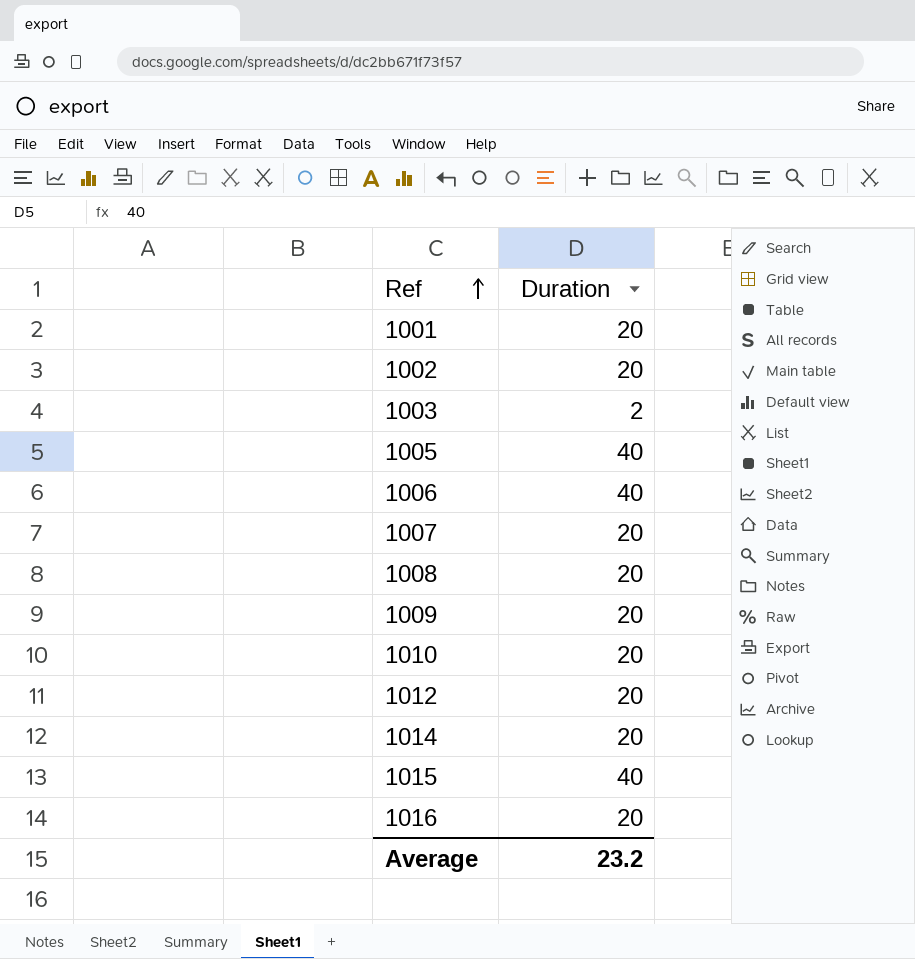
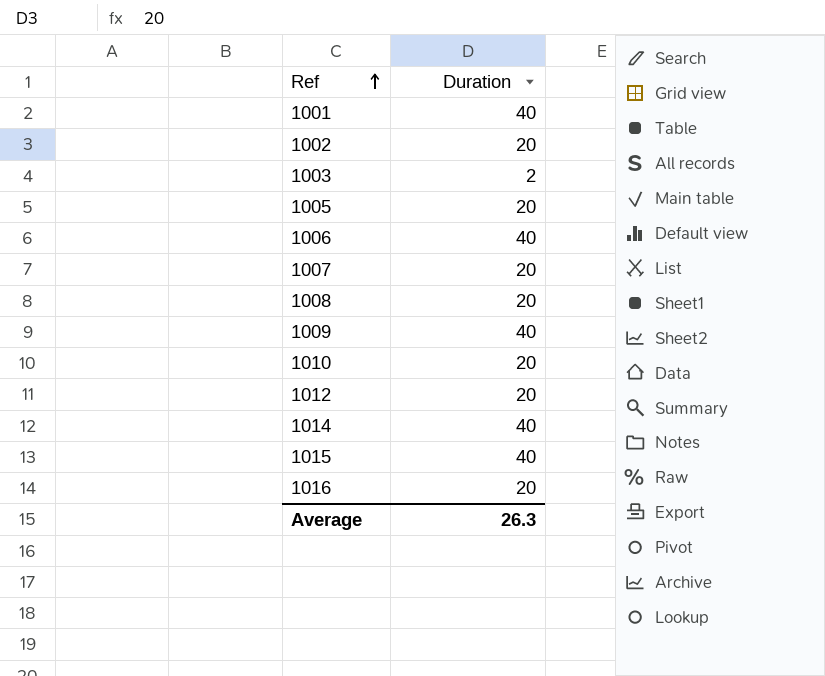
1001 | Duration: 20 -> 40
1005 | Duration: 40 -> 20
1009 | Duration: 20 -> 40
1014 | Duration: 20 -> 40
Average | Duration: 23.2 -> 26.3

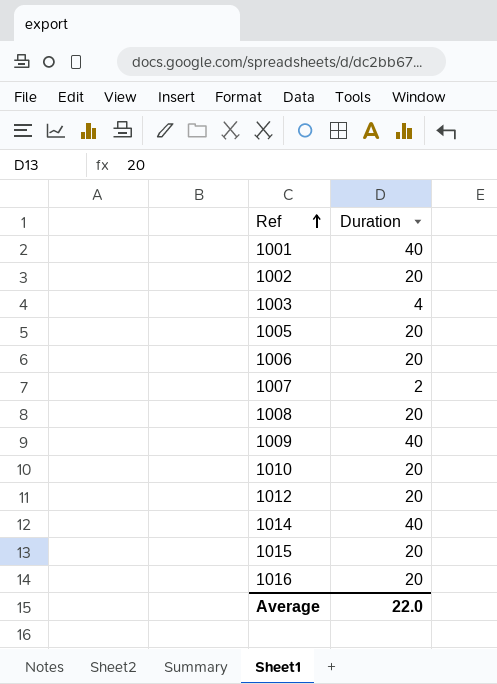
1003 | Duration: 2 -> 4
1006 | Duration: 40 -> 20
1007 | Duration: 20 -> 2
1015 | Duration: 40 -> 20
Average | Duration: 26.3 -> 22.0

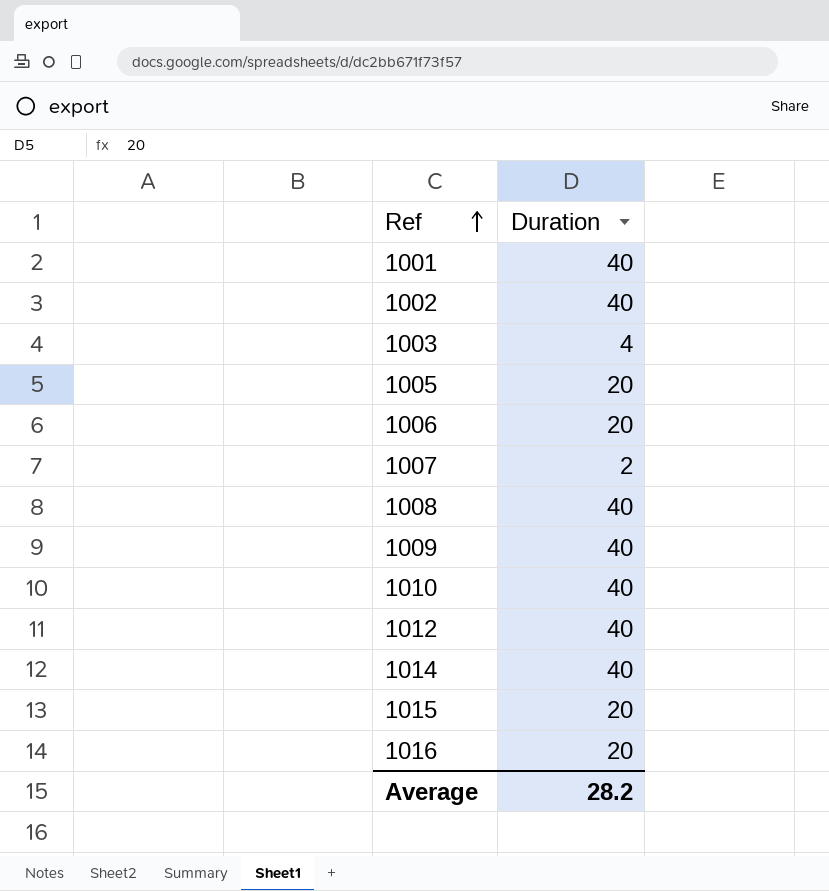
1002 | Duration: 20 -> 40
1008 | Duration: 20 -> 40
1010 | Duration: 20 -> 40
1012 | Duration: 20 -> 40
Average | Duration: 22.0 -> 28.2

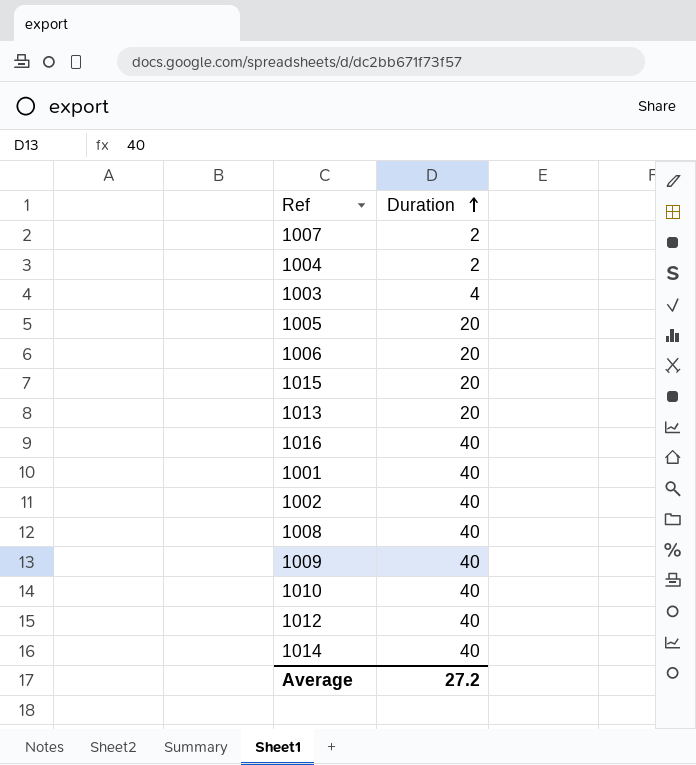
row order: Ref ascending -> Duration ascending
row 1004: none -> 2
row 1013: none -> 20
1016 | Duration: 20 -> 40
Average | Duration: 28.2 -> 27.2

